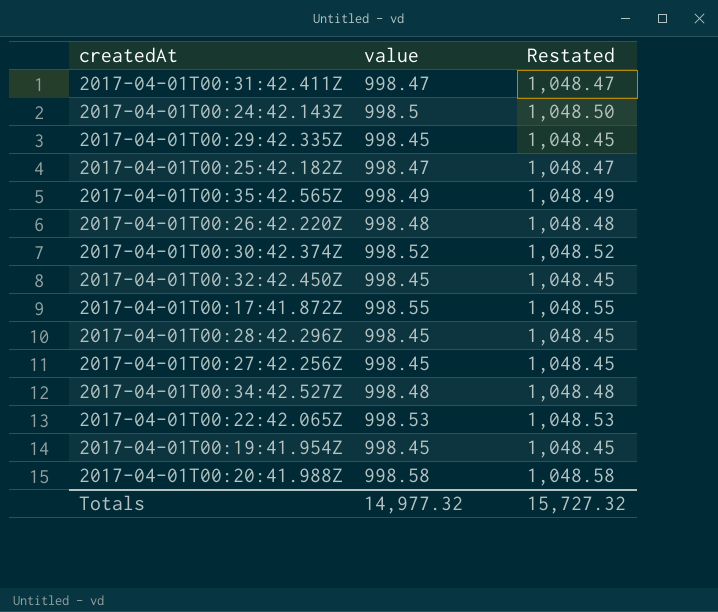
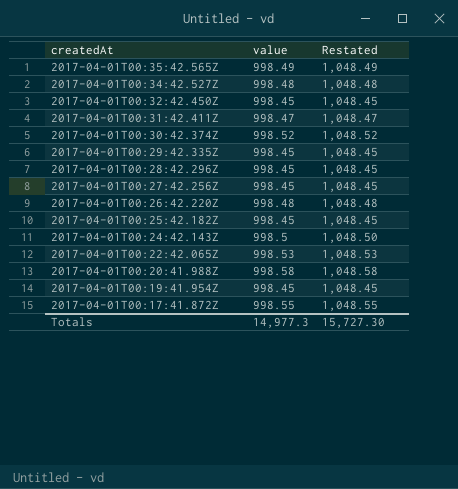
row order: none -> createdAt descending
2017-04-01T00:25:42.182Z | value: 998.47 -> 998.45
2017-04-01T00:25:42.182Z | Restated: 1,048.47 -> 1,048.45
Totals | value: 14,977.32 -> 14,977.3
Totals | Restated: 15,727.32 -> 15,727.30

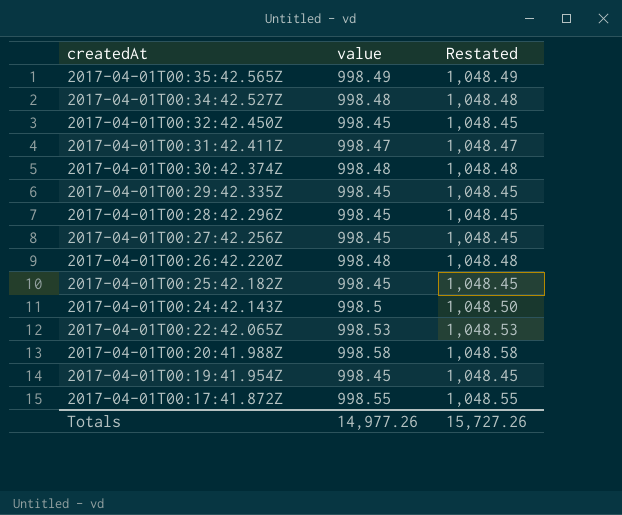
2017-04-01T00:30:42.374Z | value: 998.52 -> 998.48
2017-04-01T00:30:42.374Z | Restated: 1,048.52 -> 1,048.48
Totals | value: 14,977.3 -> 14,977.26
Totals | Restated: 15,727.30 -> 15,727.26

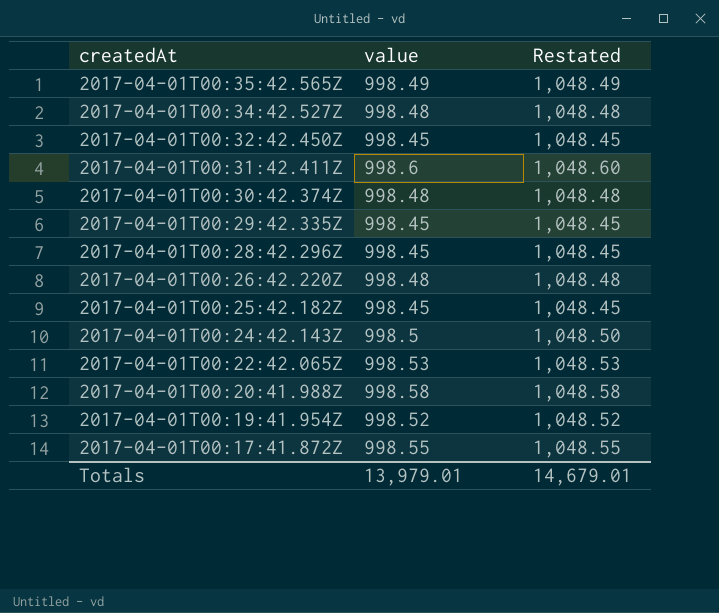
row 2017-04-01T00:27:42.256Z: 998.45 | 1,048.45 -> none
2017-04-01T00:31:42.411Z | value: 998.47 -> 998.6
2017-04-01T00:31:42.411Z | Restated: 1,048.47 -> 1,048.60
2017-04-01T00:19:41.954Z | value: 998.45 -> 998.52
2017-04-01T00:19:41.954Z | Restated: 1,048.45 -> 1,048.52
Totals | value: 14,977.26 -> 13,979.01
Totals | Restated: 15,727.26 -> 14,679.01

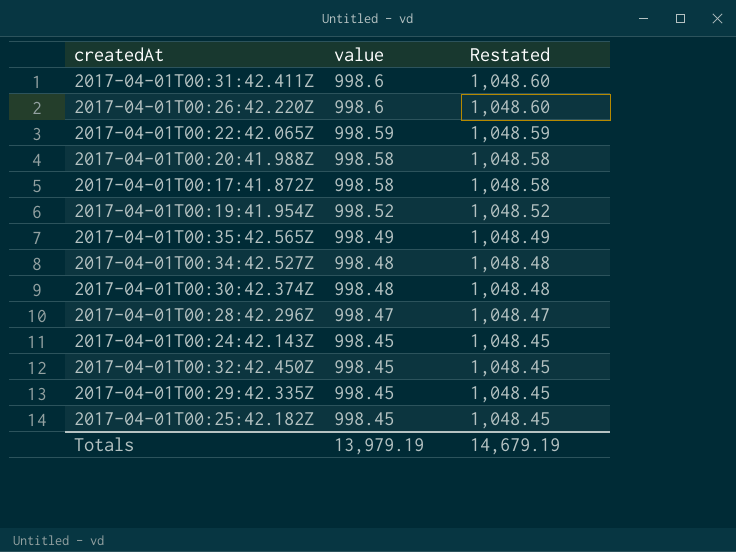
row order: createdAt descending -> value descending
2017-04-01T00:26:42.220Z | value: 998.48 -> 998.6
2017-04-01T00:26:42.220Z | Restated: 1,048.48 -> 1,048.60
2017-04-01T00:22:42.065Z | value: 998.53 -> 998.59
2017-04-01T00:22:42.065Z | Restated: 1,048.53 -> 1,048.59
2017-04-01T00:17:41.872Z | value: 998.55 -> 998.58
2017-04-01T00:17:41.872Z | Restated: 1,048.55 -> 1,048.58
2017-04-01T00:28:42.296Z | value: 998.45 -> 998.47
2017-04-01T00:28:42.296Z | Restated: 1,048.45 -> 1,048.47
2017-04-01T00:24:42.143Z | value: 998.5 -> 998.45
2017-04-01T00:24:42.143Z | Restated: 1,048.50 -> 1,048.45
Totals | value: 13,979.01 -> 13,979.19
Totals | Restated: 14,679.01 -> 14,679.19

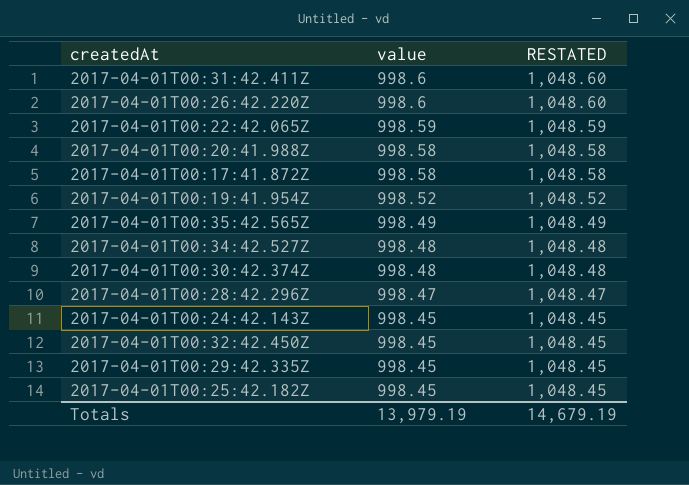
column name: Restated -> RESTATED

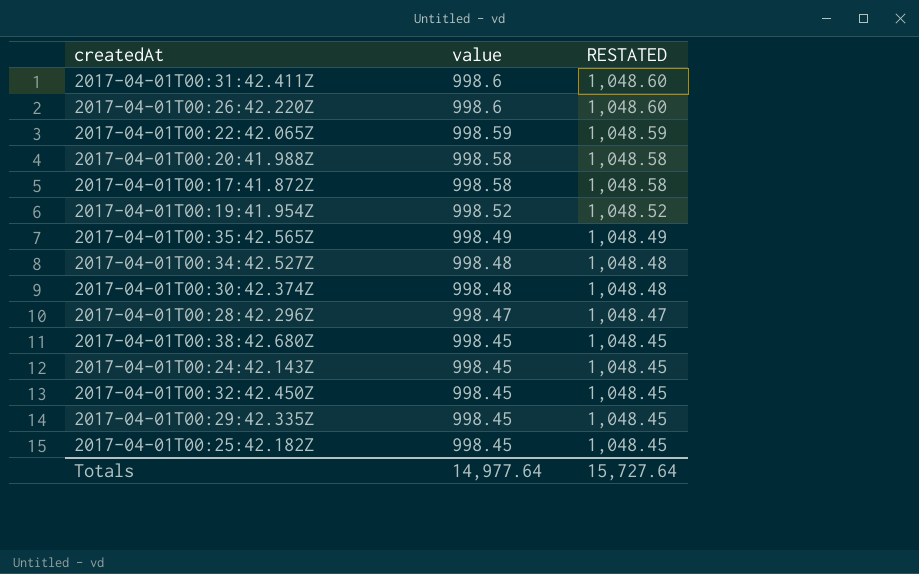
row 2017-04-01T00:38:42.680Z: none -> 998.45 | 1,048.45
Totals | value: 13,979.19 -> 14,977.64
Totals | RESTATED: 14,679.19 -> 15,727.64

